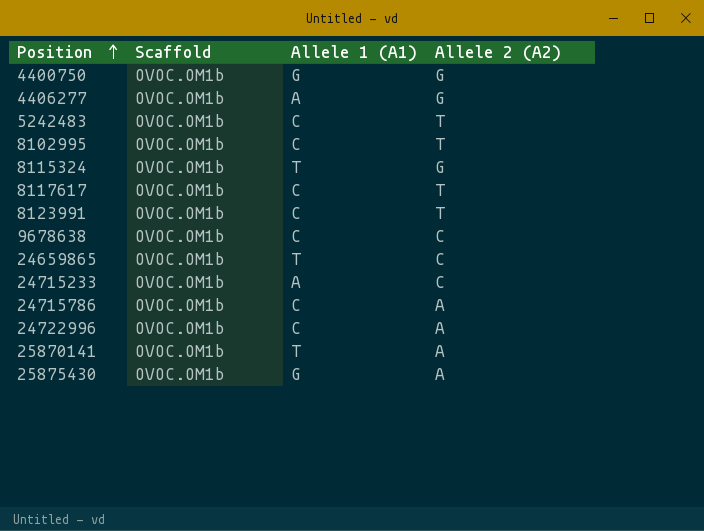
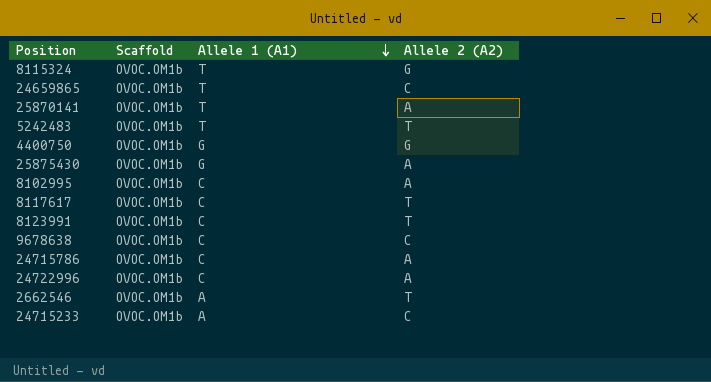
row order: Position ascending -> Allele 1 (A1) descending
row 4406277: OVOC.OM1b | A | G -> none
5242483 | Allele 1 (A1): C -> T
8102995 | Allele 2 (A2): T -> A
row 2662546: none -> OVOC.OM1b | A | T

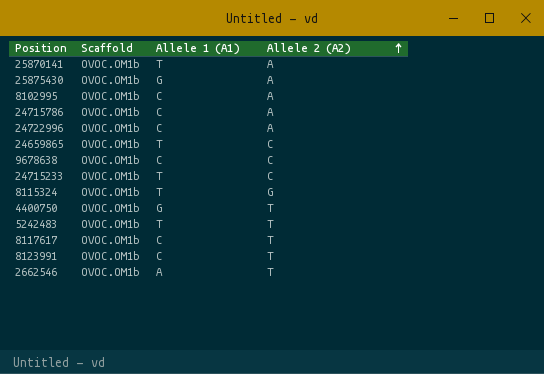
row order: Allele 1 (A1) descending -> Allele 2 (A2) ascending
24715233 | Allele 1 (A1): A -> T
4400750 | Allele 2 (A2): G -> T

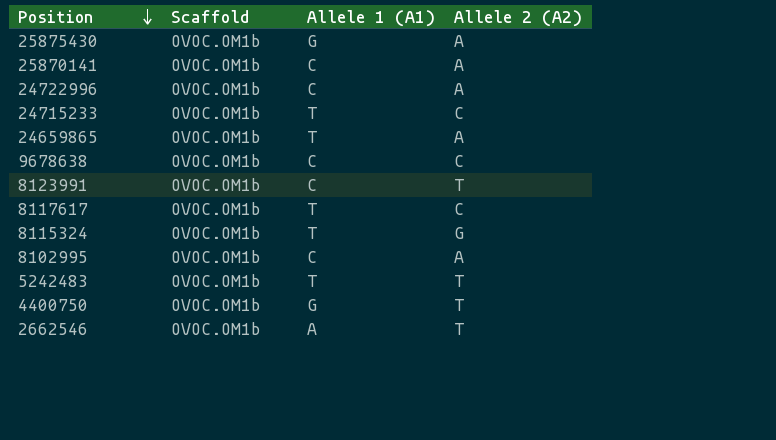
row order: Allele 2 (A2) ascending -> Position descending
row 24715786: OVOC.OM1b | C | A -> none
25870141 | Allele 1 (A1): T -> C
24659865 | Allele 2 (A2): C -> A
8117617 | Allele 1 (A1): C -> T
8117617 | Allele 2 (A2): T -> C

